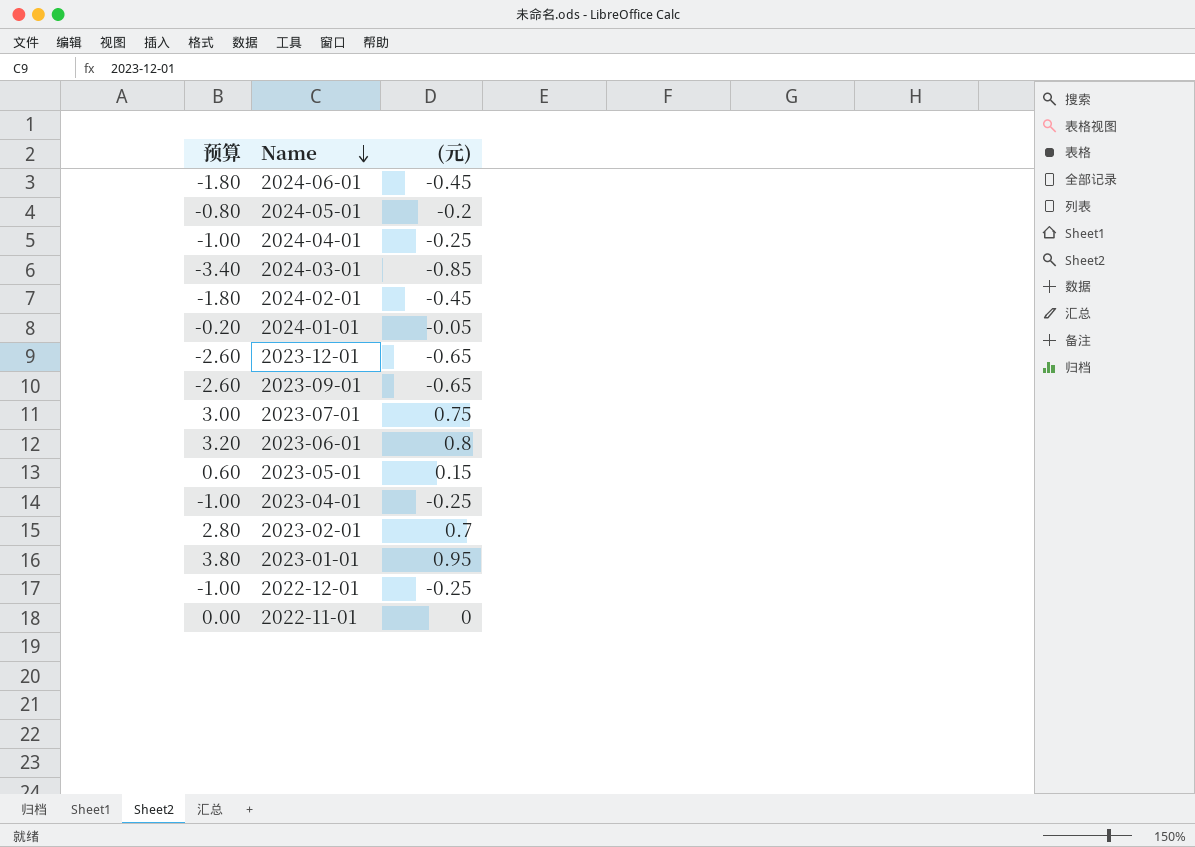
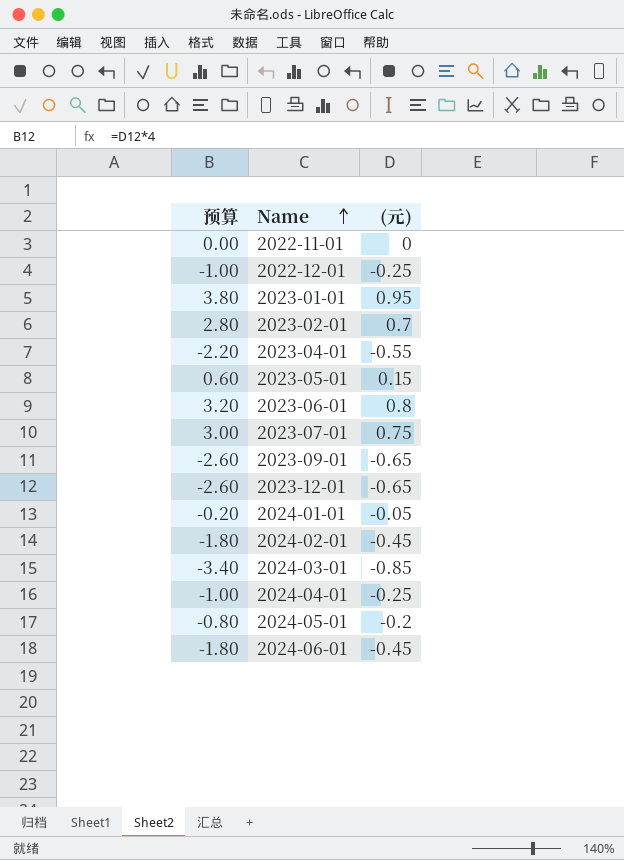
row order: Name descending -> Name ascending
2023-04-01 | 预算: -1.00 -> -2.20
2023-04-01 | (元): -0.25 -> -0.55

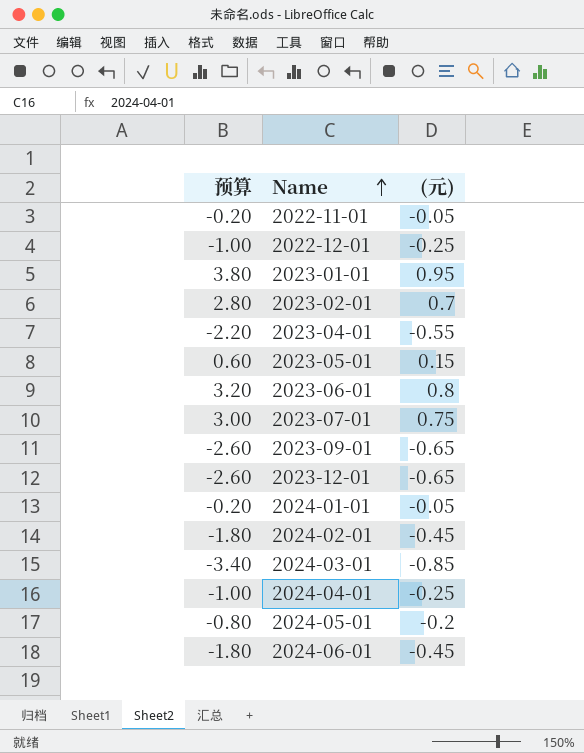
2022-11-01 | 预算: 0.00 -> -0.20
2022-11-01 | (元): 0 -> -0.05

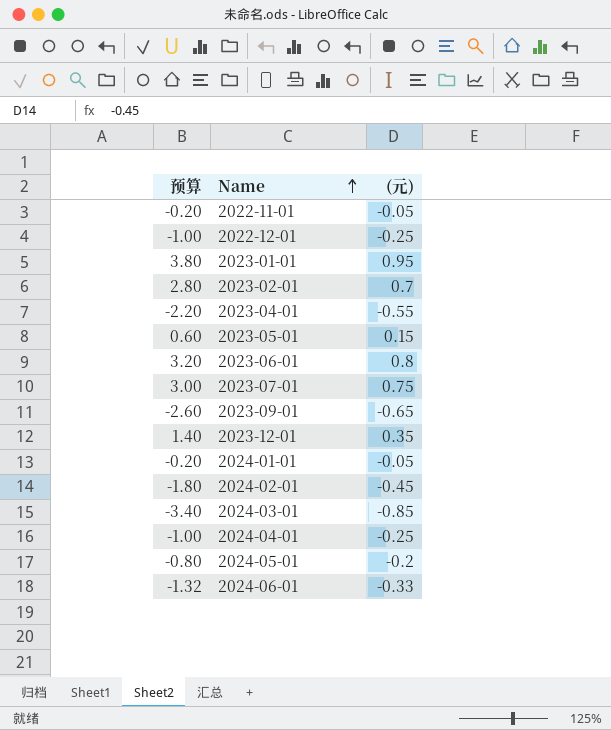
2023-12-01 | 预算: -2.60 -> 1.40
2023-12-01 | (元): -0.65 -> 0.35
2024-06-01 | 预算: -1.80 -> -1.32
2024-06-01 | (元): -0.45 -> -0.33

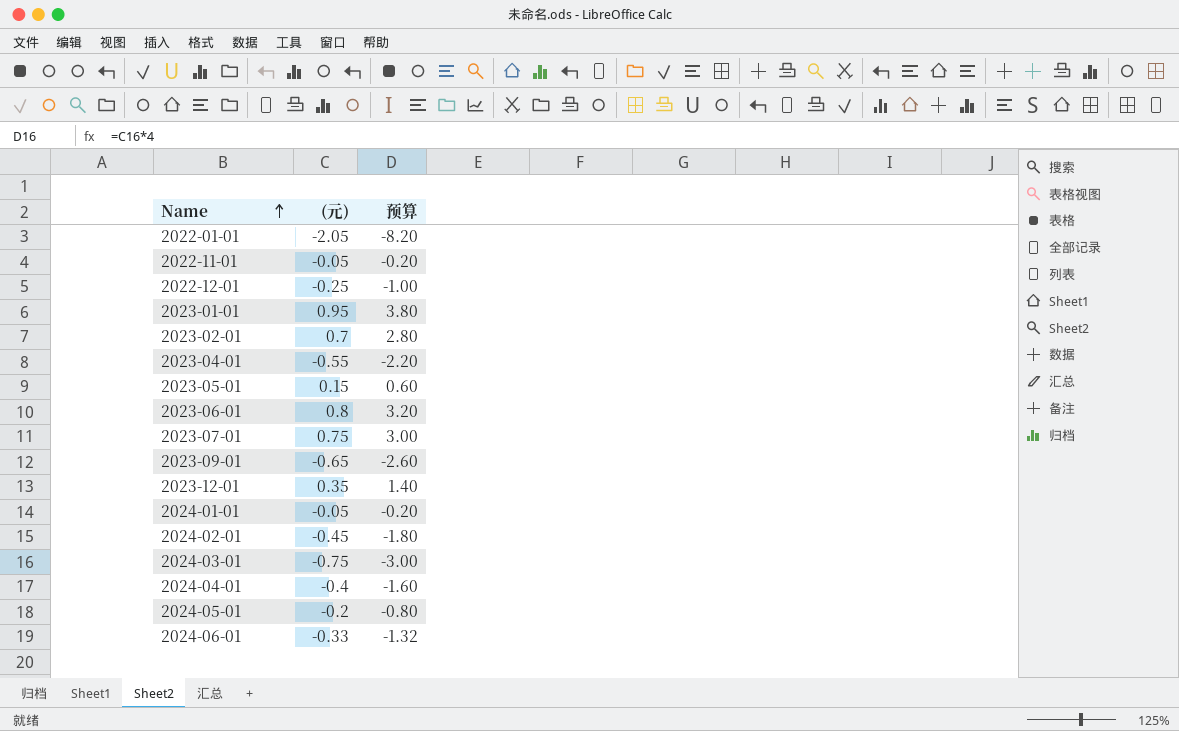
column 预算 | position: 1 -> 3
row 2022-01-01: none -> -2.05 | -8.20
2024-03-01 | (元): -0.85 -> -0.75
2024-03-01 | 预算: -3.40 -> -3.00
2024-04-01 | (元): -0.25 -> -0.4
2024-04-01 | 预算: -1.00 -> -1.60

